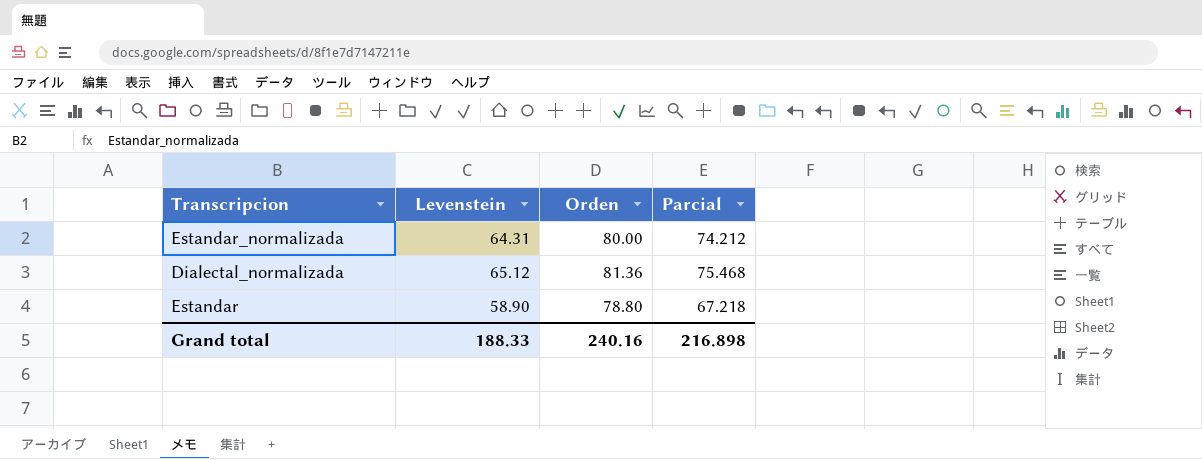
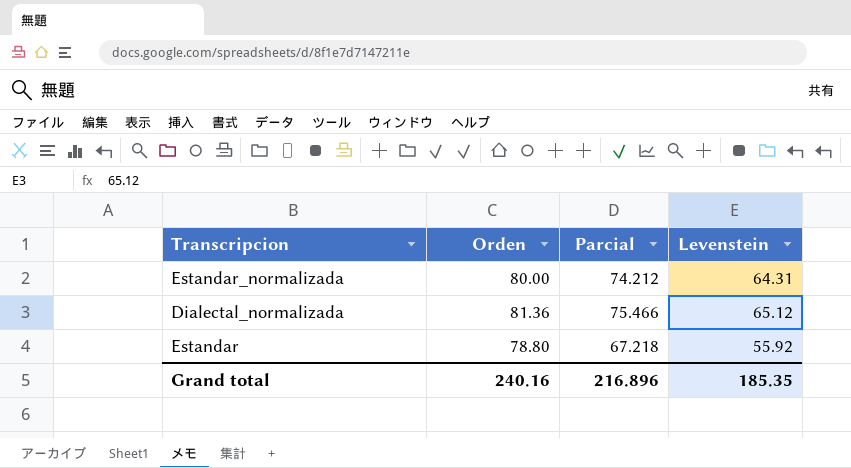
column Levenstein | position: 2 -> 4
Dialectal_normalizada | Parcial: 75.468 -> 75.466
Estandar | Levenstein: 58.90 -> 55.92
Grand total | Parcial: 216.898 -> 216.896
Grand total | Levenstein: 188.33 -> 185.35

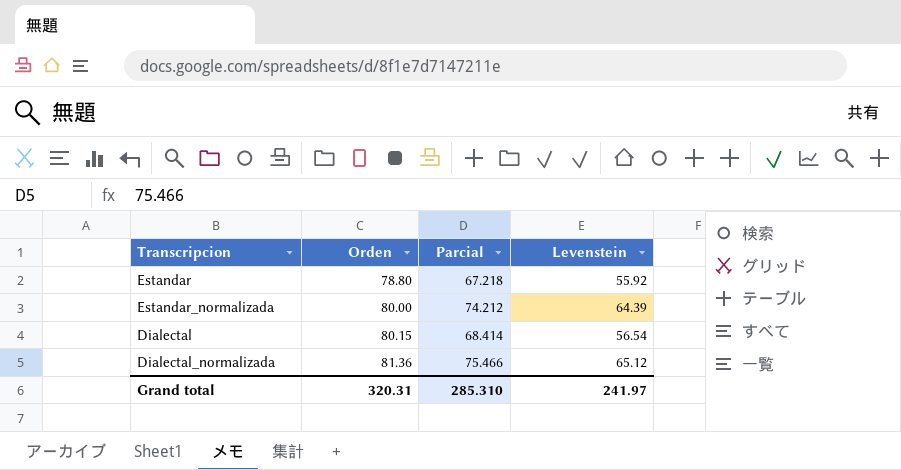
row order: none -> Orden ascending
Estandar_normalizada | Levenstein: 64.31 -> 64.39
row Dialectal: none -> 80.15 | 68.414 | 56.54
Grand total | Orden: 240.16 -> 320.31
Grand total | Parcial: 216.896 -> 285.310
Grand total | Levenstein: 185.35 -> 241.97

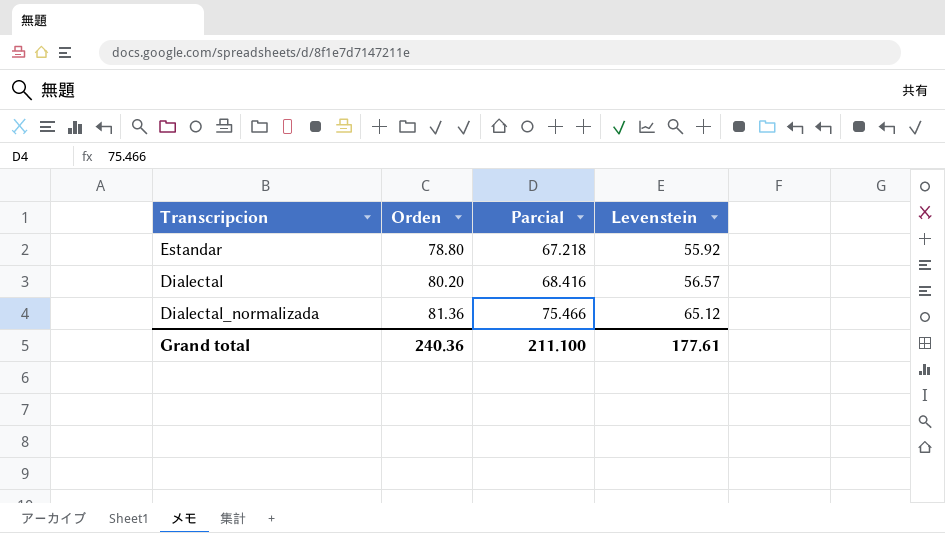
row Estandar_normalizada: 80.00 | 74.212 | 64.39 -> none
Dialectal | Orden: 80.15 -> 80.20
Dialectal | Parcial: 68.414 -> 68.416
Dialectal | Levenstein: 56.54 -> 56.57
Grand total | Orden: 320.31 -> 240.36
Grand total | Parcial: 285.310 -> 211.100
Grand total | Levenstein: 241.97 -> 177.61

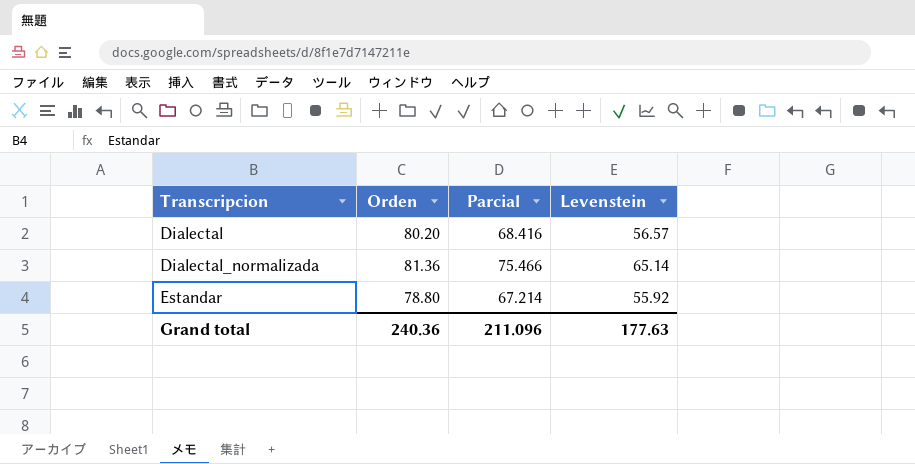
row order: Orden ascending -> Transcripcion ascending
Dialectal_normalizada | Levenstein: 65.12 -> 65.14
Estandar | Parcial: 67.218 -> 67.214
Grand total | Parcial: 211.100 -> 211.096
Grand total | Levenstein: 177.61 -> 177.63

